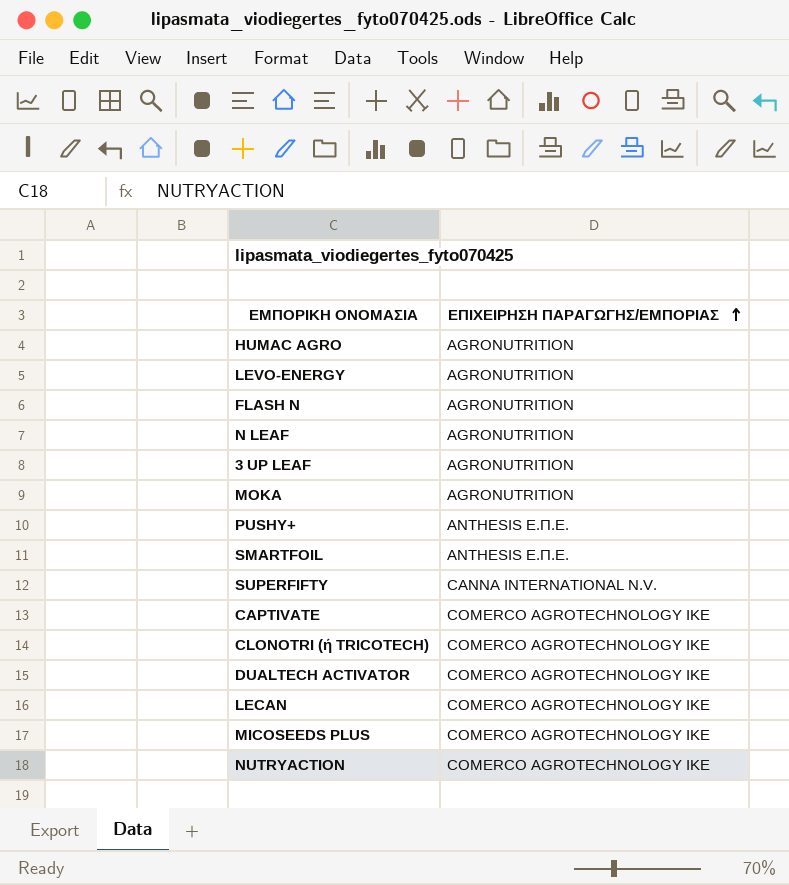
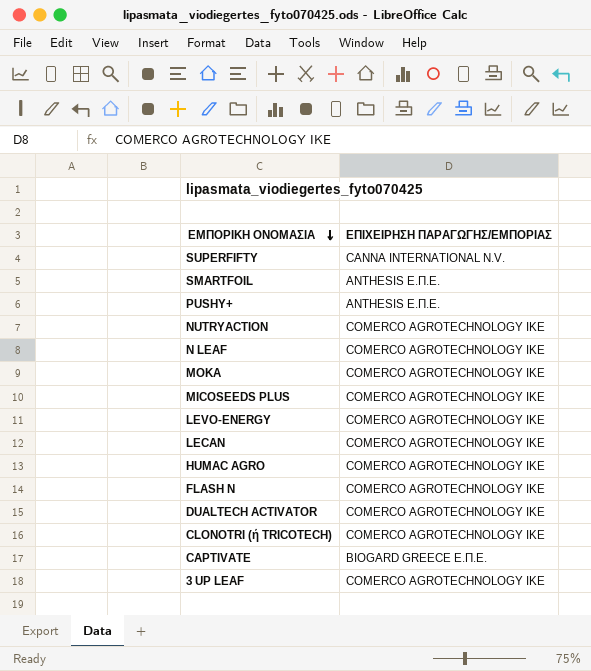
row order: ΕΠΙΧΕΙΡΗΣΗ ΠΑΡΑΓΩΓΗΣ/ΕΜΠΟΡΙΑΣ ascending -> ΕΜΠΟΡΙΚΗ ΟΝΟΜΑΣΙΑ descending
N LEAF | ΕΠΙΧΕΙΡΗΣΗ ΠΑΡΑΓΩΓΗΣ/ΕΜΠΟΡΙΑΣ: AGRONUTRITION -> COMERCO AGROTECHNOLOGY IKE
MOKA | ΕΠΙΧΕΙΡΗΣΗ ΠΑΡΑΓΩΓΗΣ/ΕΜΠΟΡΙΑΣ: AGRONUTRITION -> COMERCO AGROTECHNOLOGY IKE
LEVO-ENERGY | ΕΠΙΧΕΙΡΗΣΗ ΠΑΡΑΓΩΓΗΣ/ΕΜΠΟΡΙΑΣ: AGRONUTRITION -> COMERCO AGROTECHNOLOGY IKE
HUMAC AGRO | ΕΠΙΧΕΙΡΗΣΗ ΠΑΡΑΓΩΓΗΣ/ΕΜΠΟΡΙΑΣ: AGRONUTRITION -> COMERCO AGROTECHNOLOGY IKE
FLASH N | ΕΠΙΧΕΙΡΗΣΗ ΠΑΡΑΓΩΓΗΣ/ΕΜΠΟΡΙΑΣ: AGRONUTRITION -> COMERCO AGROTECHNOLOGY IKE
CAPTIVATE | ΕΠΙΧΕΙΡΗΣΗ ΠΑΡΑΓΩΓΗΣ/ΕΜΠΟΡΙΑΣ: COMERCO AGROTECHNOLOGY IKE -> BIOGARD GREECE Ε.Π.Ε.
3 UP LEAF | ΕΠΙΧΕΙΡΗΣΗ ΠΑΡΑΓΩΓΗΣ/ΕΜΠΟΡΙΑΣ: AGRONUTRITION -> COMERCO AGROTECHNOLOGY IKE

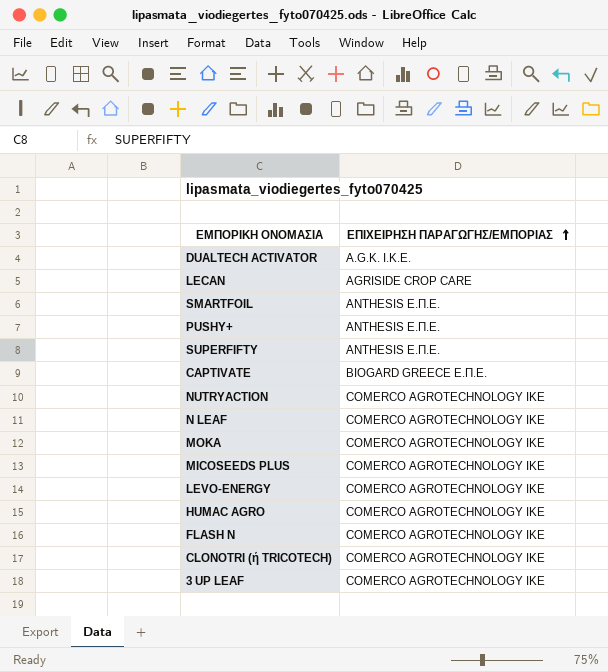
row order: ΕΜΠΟΡΙΚΗ ΟΝΟΜΑΣΙΑ descending -> ΕΠΙΧΕΙΡΗΣΗ ΠΑΡΑΓΩΓΗΣ/ΕΜΠΟΡΙΑΣ ascending
DUALTECH ACTIVATOR | ΕΠΙΧΕΙΡΗΣΗ ΠΑΡΑΓΩΓΗΣ/ΕΜΠΟΡΙΑΣ: COMERCO AGROTECHNOLOGY IKE -> A.G.K. I.K.E.
LECAN | ΕΠΙΧΕΙΡΗΣΗ ΠΑΡΑΓΩΓΗΣ/ΕΜΠΟΡΙΑΣ: COMERCO AGROTECHNOLOGY IKE -> AGRISIDE CROP CARE
SUPERFIFTY | ΕΠΙΧΕΙΡΗΣΗ ΠΑΡΑΓΩΓΗΣ/ΕΜΠΟΡΙΑΣ: CANNA INTERNATIONAL N.V. -> ANTHESIS Ε.Π.Ε.

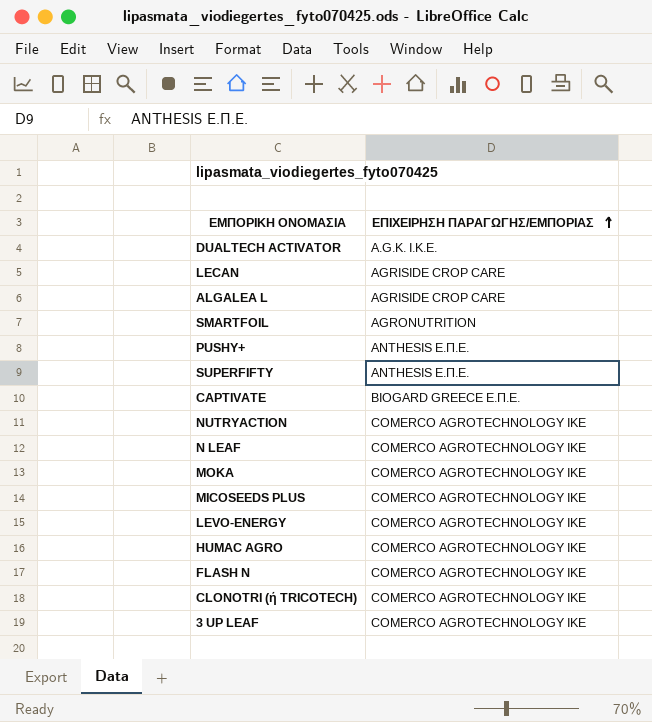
row ALGALEA L: none -> AGRISIDE CROP CARE
SMARTFOIL | ΕΠΙΧΕΙΡΗΣΗ ΠΑΡΑΓΩΓΗΣ/ΕΜΠΟΡΙΑΣ: ANTHESIS Ε.Π.Ε. -> AGRONUTRITION

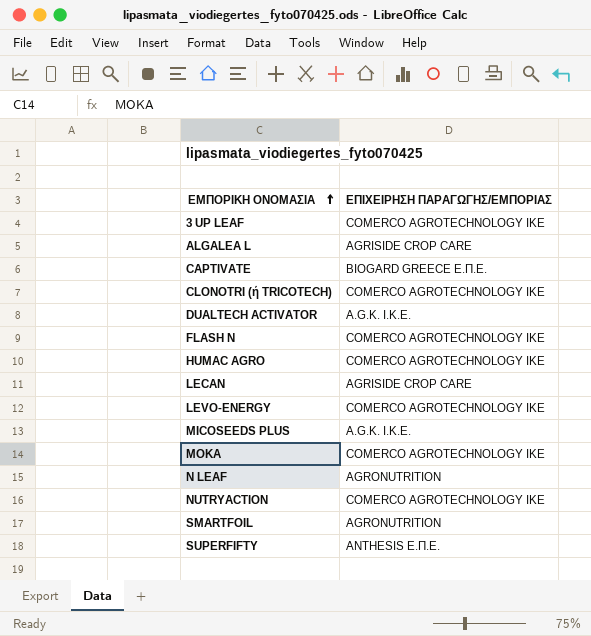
row order: ΕΠΙΧΕΙΡΗΣΗ ΠΑΡΑΓΩΓΗΣ/ΕΜΠΟΡΙΑΣ ascending -> ΕΜΠΟΡΙΚΗ ΟΝΟΜΑΣΙΑ ascending
row PUSHY+: ANTHESIS Ε.Π.Ε. -> none
MICOSEEDS PLUS | ΕΠΙΧΕΙΡΗΣΗ ΠΑΡΑΓΩΓΗΣ/ΕΜΠΟΡΙΑΣ: COMERCO AGROTECHNOLOGY IKE -> A.G.K. I.K.E.
N LEAF | ΕΠΙΧΕΙΡΗΣΗ ΠΑΡΑΓΩΓΗΣ/ΕΜΠΟΡΙΑΣ: COMERCO AGROTECHNOLOGY IKE -> AGRONUTRITION

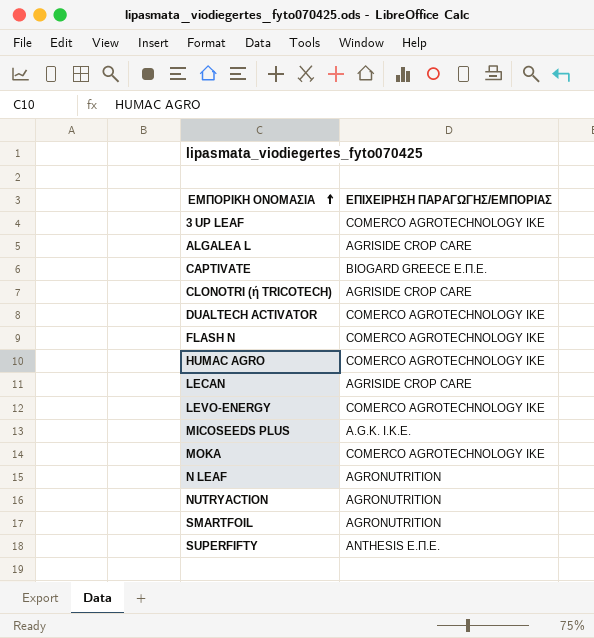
CLONOTRI (ή TRICOTECH) | ΕΠΙΧΕΙΡΗΣΗ ΠΑΡΑΓΩΓΗΣ/ΕΜΠΟΡΙΑΣ: COMERCO AGROTECHNOLOGY IKE -> AGRISIDE CROP CARE
DUALTECH ACTIVATOR | ΕΠΙΧΕΙΡΗΣΗ ΠΑΡΑΓΩΓΗΣ/ΕΜΠΟΡΙΑΣ: A.G.K. I.K.E. -> COMERCO AGROTECHNOLOGY IKE
NUTRYACTION | ΕΠΙΧΕΙΡΗΣΗ ΠΑΡΑΓΩΓΗΣ/ΕΜΠΟΡΙΑΣ: COMERCO AGROTECHNOLOGY IKE -> AGRONUTRITION

